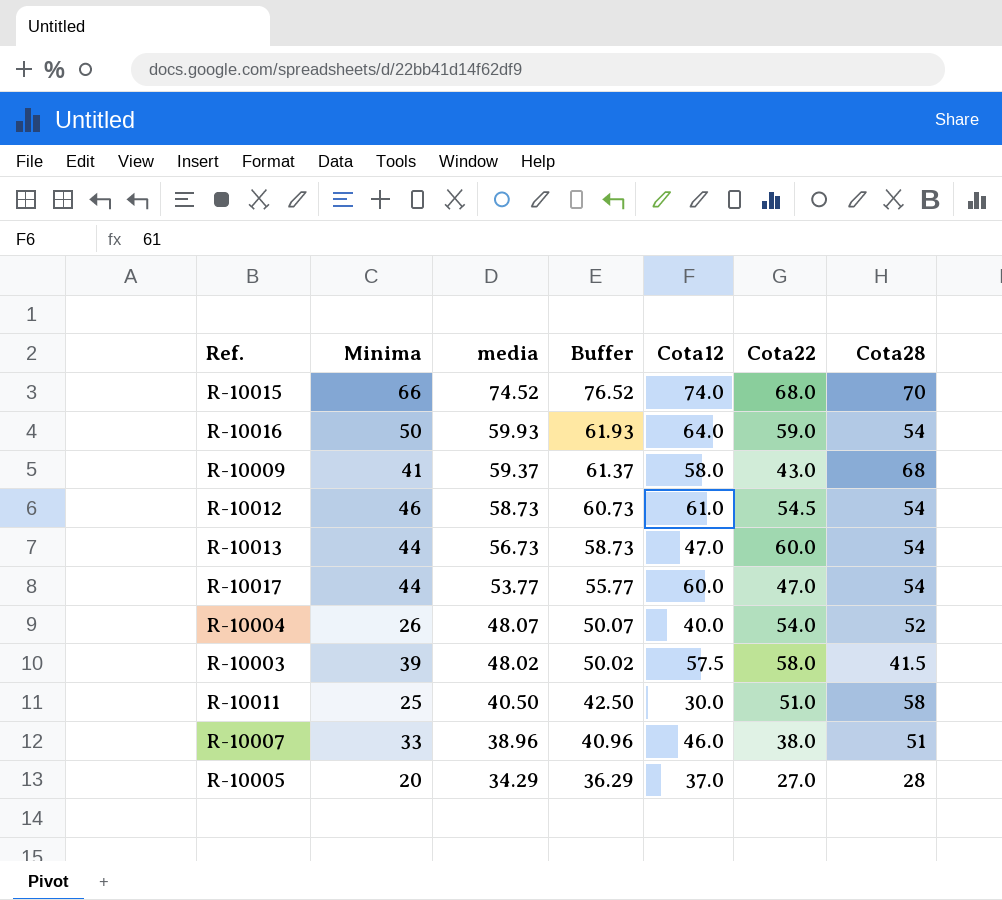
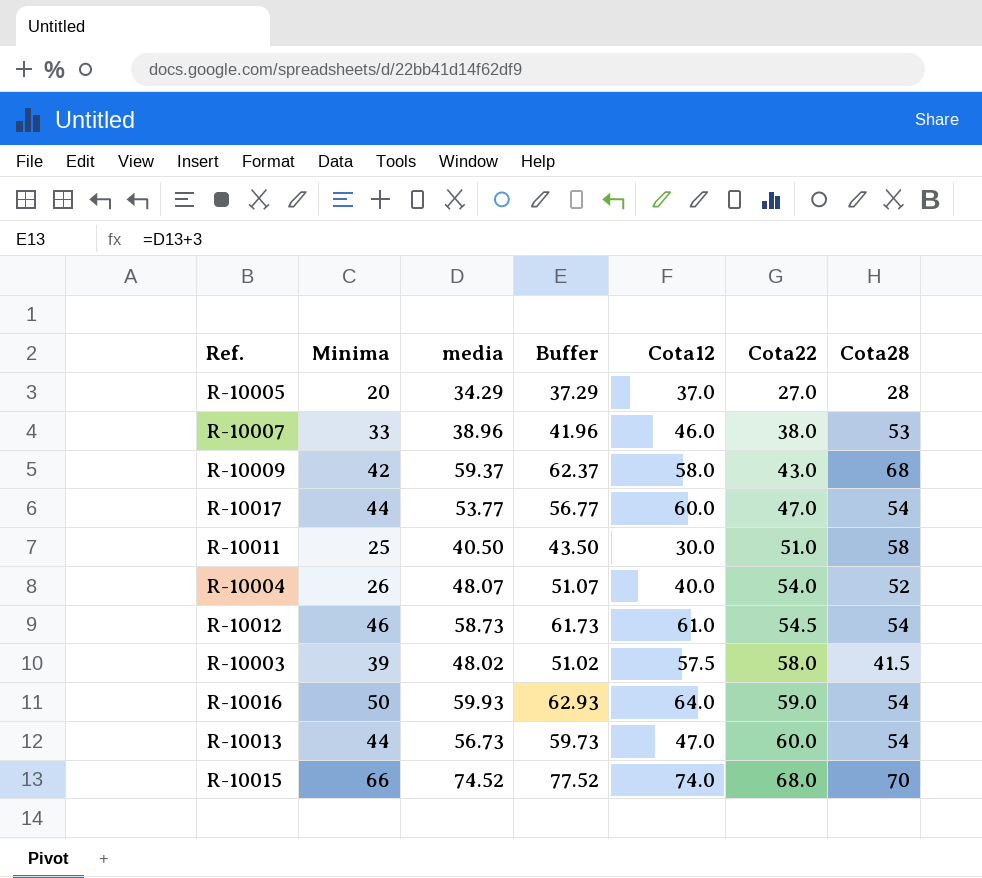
row order: media descending -> Cota22 ascending
column Buffer | formula: [media] + 2 -> [media] + 3
R-10007 | Cota28: 51 -> 53
R-10009 | Minima: 41 -> 42

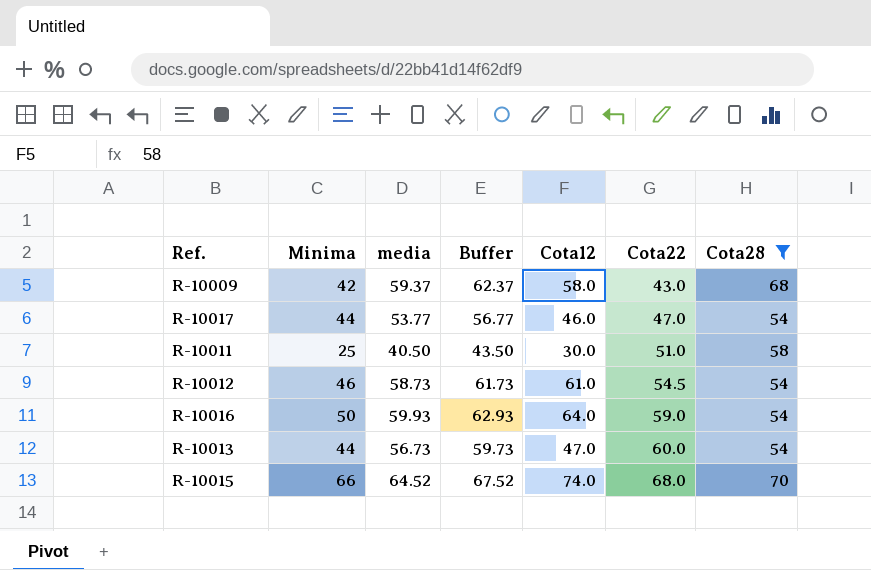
filter: none -> Cota28 >= 54
R-10017 | Cota12: 60.0 -> 46.0
R-10015 | media: 74.52 -> 64.52
R-10015 | Buffer: 77.52 -> 67.52

